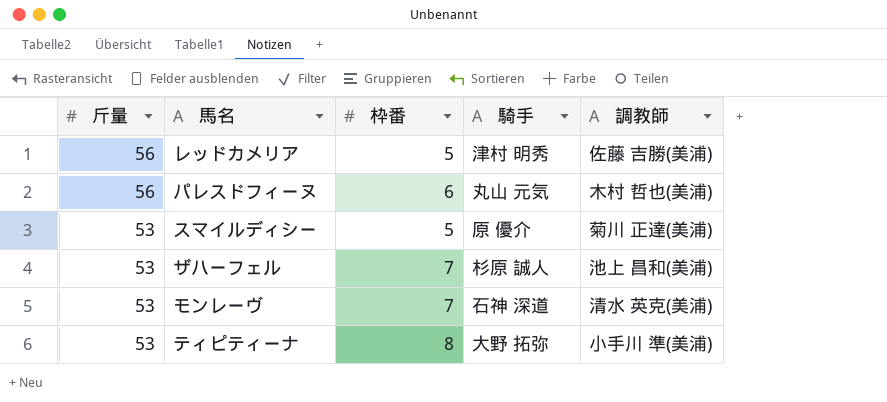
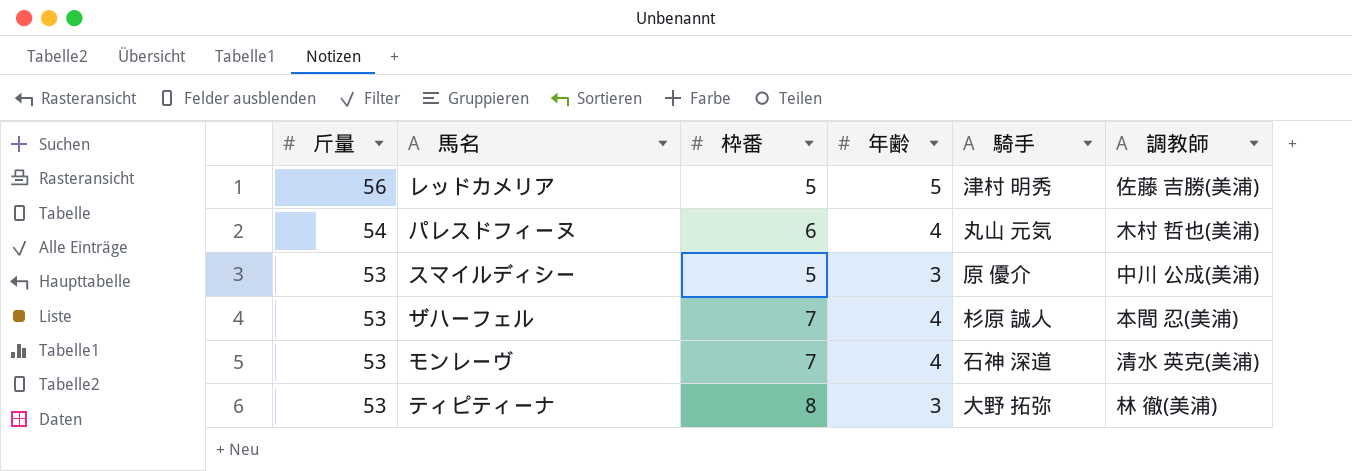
column 年齢 | position: none -> 4
パレスドフィーヌ | 斤量: 56 -> 54
スマイルディシー | 調教師: 菊川 正達(美浦) -> 中川 公成(美浦)
ザハーフェル | 調教師: 池上 昌和(美浦) -> 本間 忍(美浦)
ティピティーナ | 調教師: 小手川 準(美浦) -> 林 徹(美浦)

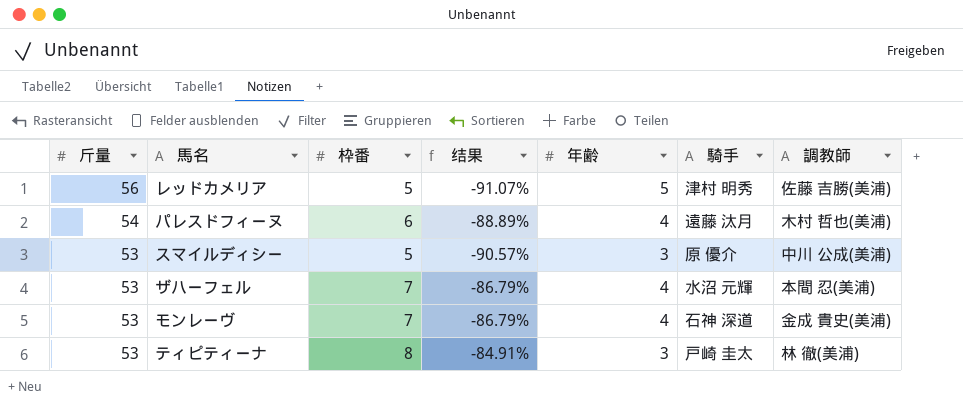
column 结果 | formula: none -> ([枠番] - [斤量]) / [斤量]
パレスドフィーヌ | 騎手: 丸山 元気 -> 遠藤 汰月
ザハーフェル | 騎手: 杉原 誠人 -> 水沼 元輝
モンレーヴ | 調教師: 清水 英克(美浦) -> 金成 貴史(美浦)
ティピティーナ | 騎手: 大野 拓弥 -> 戸崎 圭太

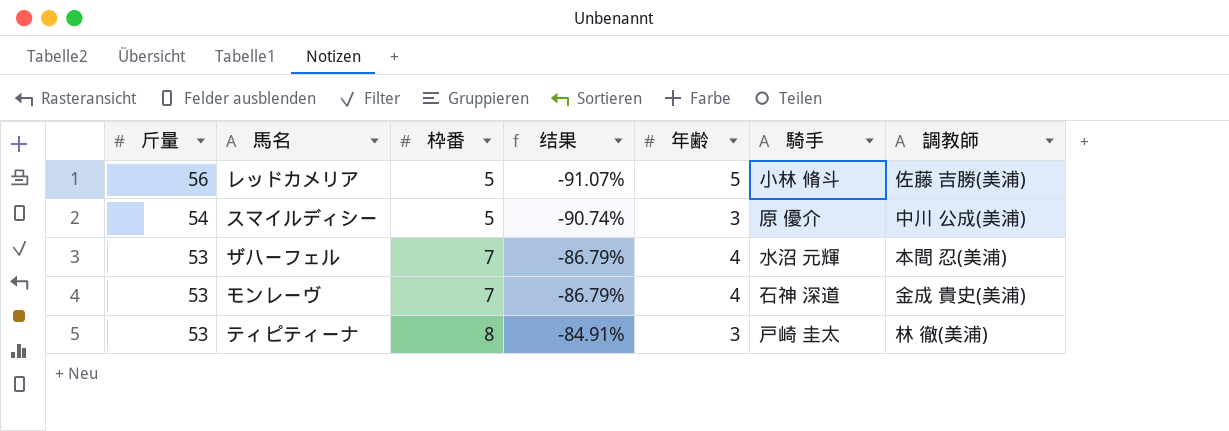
row パレスドフィーヌ: 54 | 6 | -88.89% | 4 | 遠藤 汰月 | 木村 哲也(美浦) -> none
レッドカメリア | 騎手: 津村 明秀 -> 小林 脩斗
スマイルディシー | 斤量: 53 -> 54
スマイルディシー | 结果: -90.57% -> -90.74%

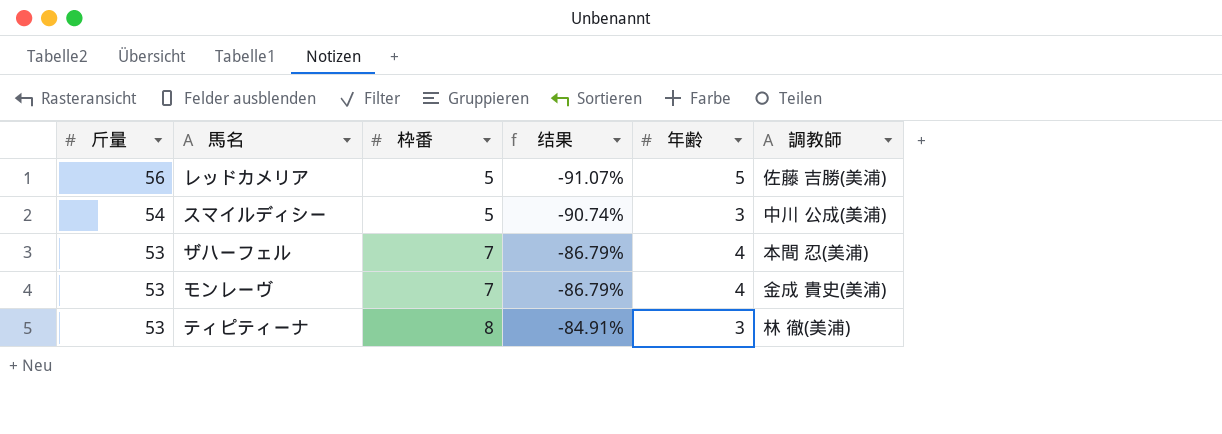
column 騎手 | position: 6 -> none

